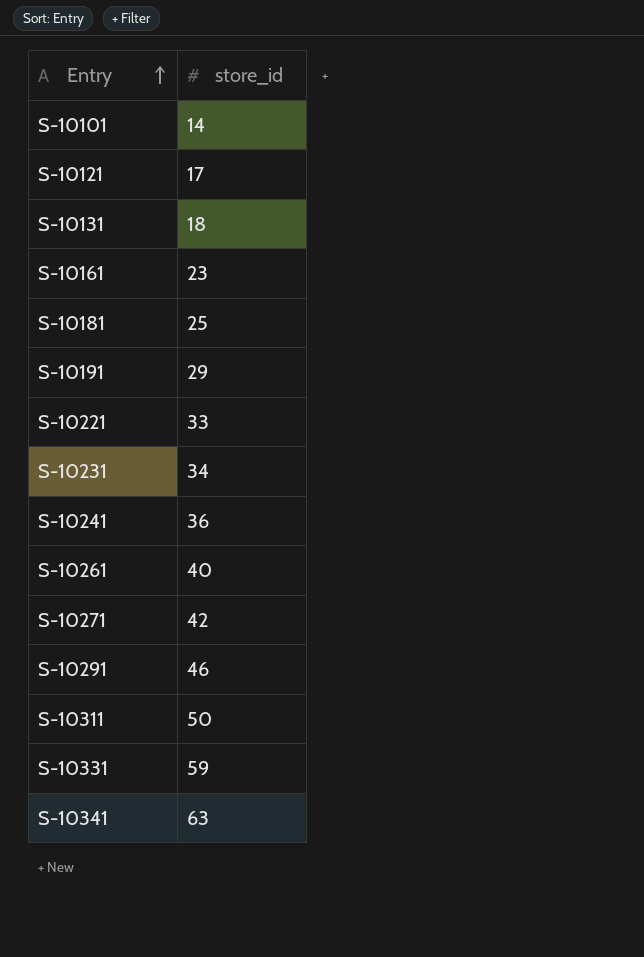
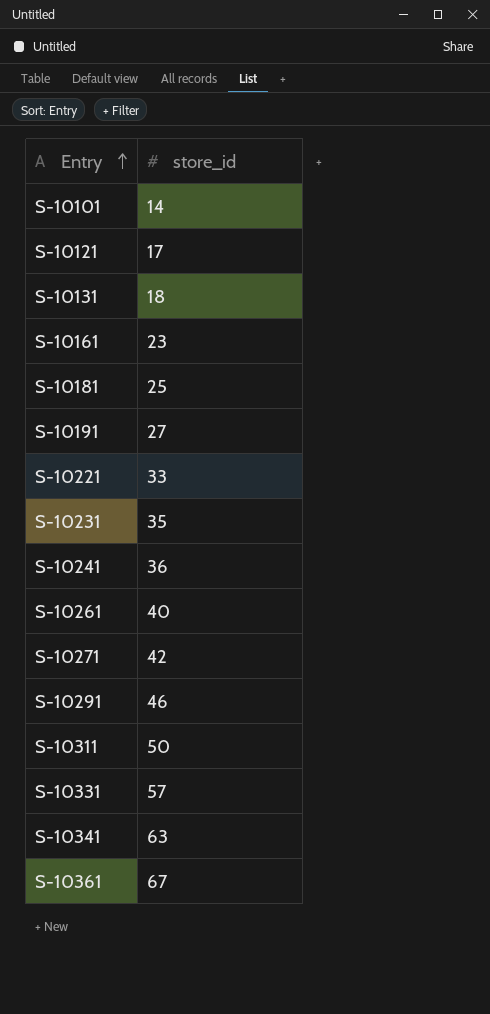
S-10191 | store_id: 29 -> 27
S-10231 | store_id: 34 -> 35
S-10331 | store_id: 59 -> 57
row S-10361: none -> 67

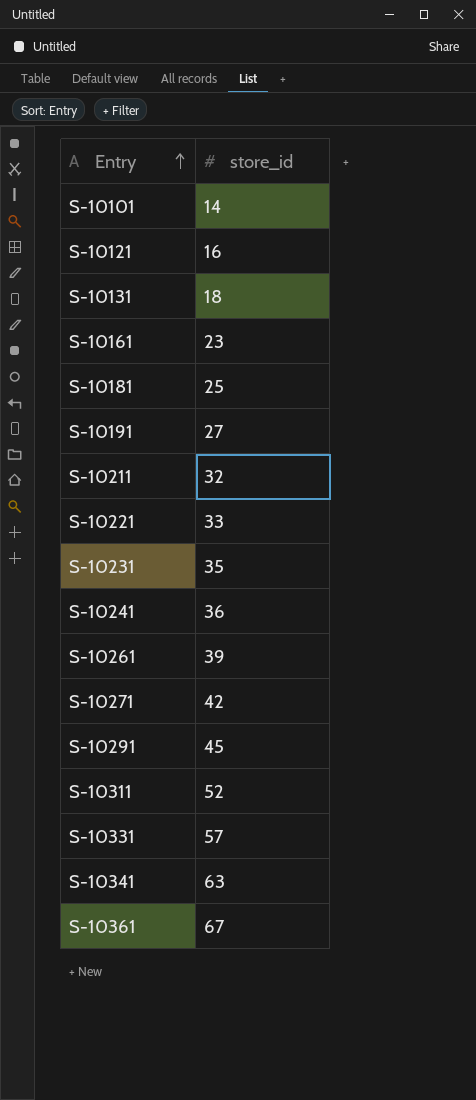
S-10121 | store_id: 17 -> 16
row S-10211: none -> 32
S-10261 | store_id: 40 -> 39
S-10291 | store_id: 46 -> 45
S-10311 | store_id: 50 -> 52

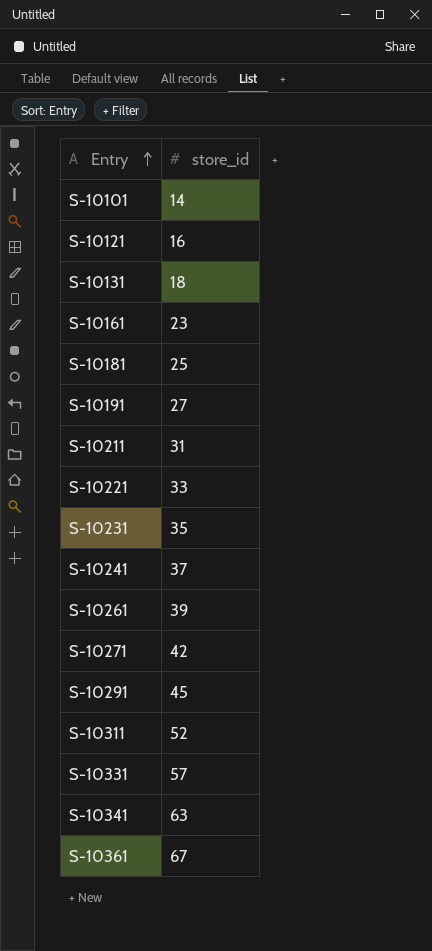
S-10211 | store_id: 32 -> 31
S-10241 | store_id: 36 -> 37

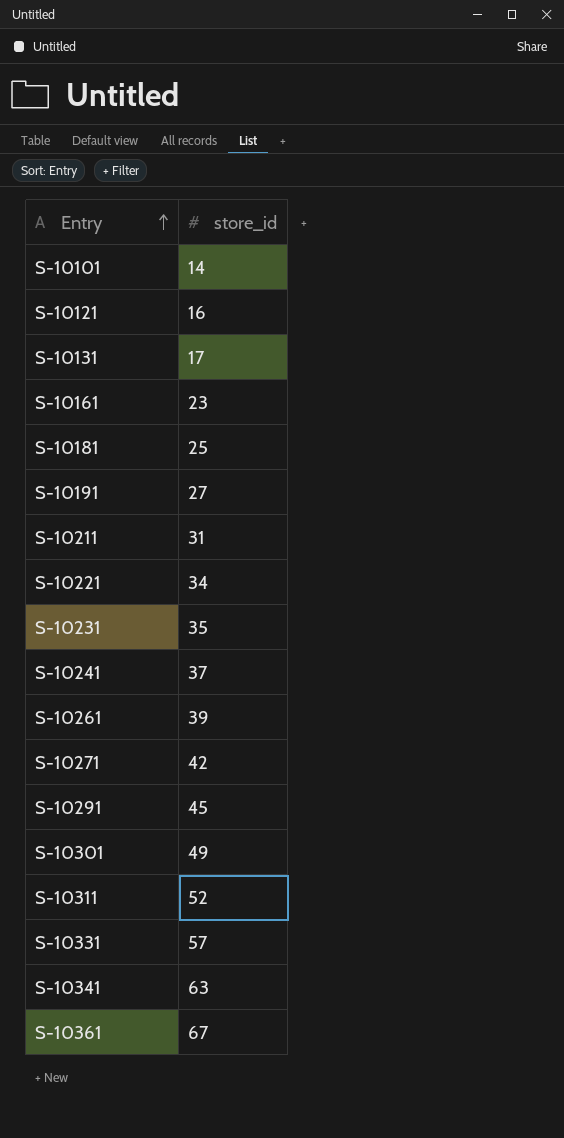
S-10131 | store_id: 18 -> 17
S-10221 | store_id: 33 -> 34
row S-10301: none -> 49

